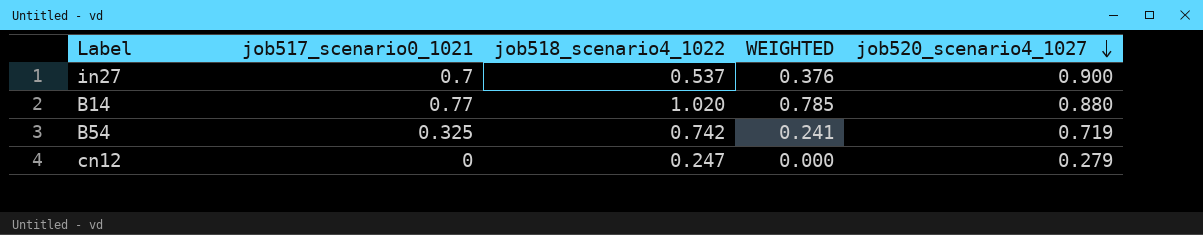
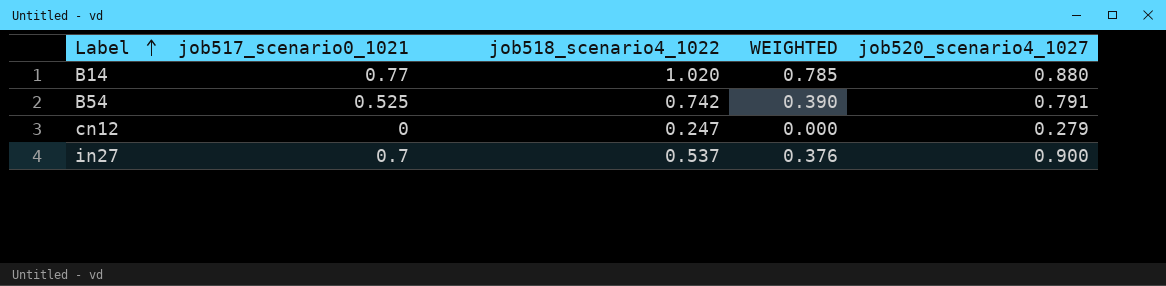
row order: job520_scenario4_1027 descending -> Label ascending
B54 | job517_scenario0_1021: 0.325 -> 0.525
B54 | WEIGHTED: 0.241 -> 0.390
B54 | job520_scenario4_1027: 0.719 -> 0.791

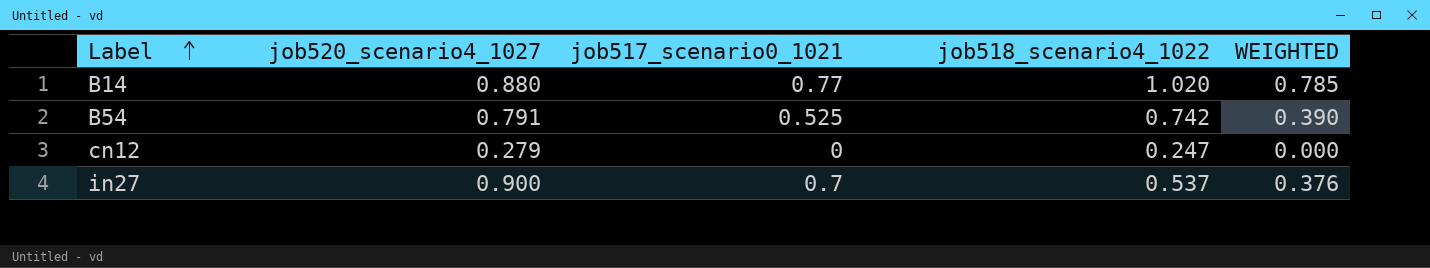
column job520_scenario4_1027 | position: 5 -> 2

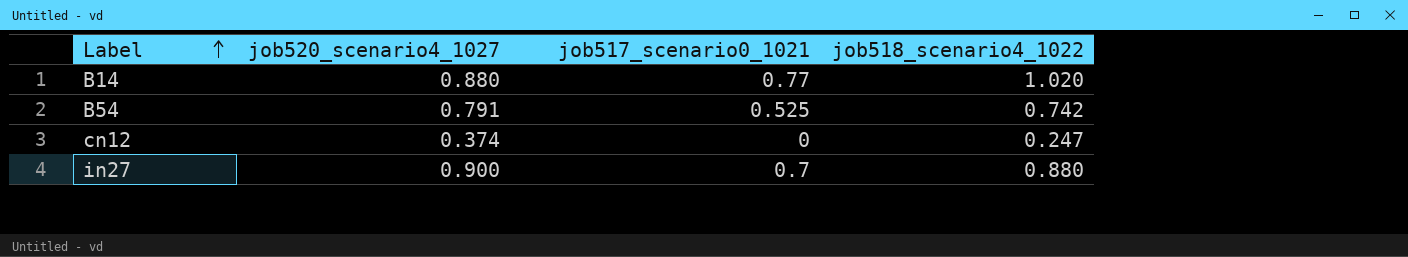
column WEIGHTED | formula: [job517_scenario0_1021] * [job518_scenario4_1022] -> none
cn12 | job520_scenario4_1027: 0.279 -> 0.374
in27 | job518_scenario4_1022: 0.537 -> 0.880

